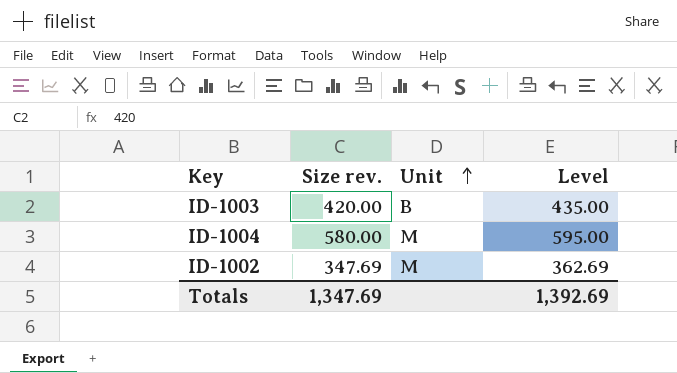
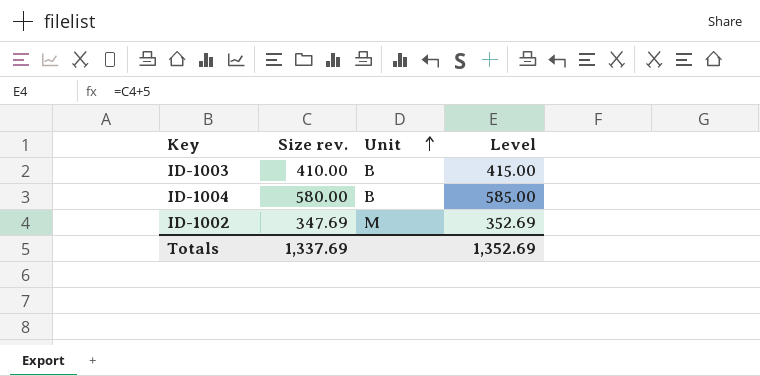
column Level | formula: [Size rev.] + 15 -> [Size rev.] + 5
ID-1003 | Size rev.: 420.00 -> 410.00
ID-1004 | Unit: M -> B
Totals | Size rev.: 1,347.69 -> 1,337.69
Totals | Level: 1,392.69 -> 1,352.69

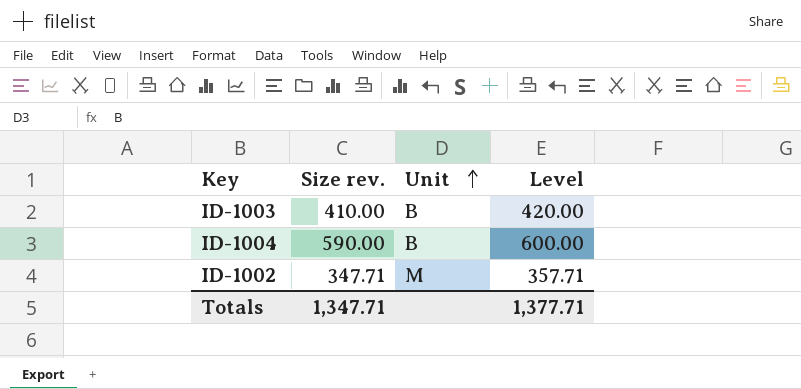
column Level | formula: [Size rev.] + 5 -> [Size rev.] + 10
ID-1004 | Size rev.: 580.00 -> 590.00
ID-1002 | Size rev.: 347.69 -> 347.71
Totals | Size rev.: 1,337.69 -> 1,347.71
Totals | Level: 1,352.69 -> 1,377.71

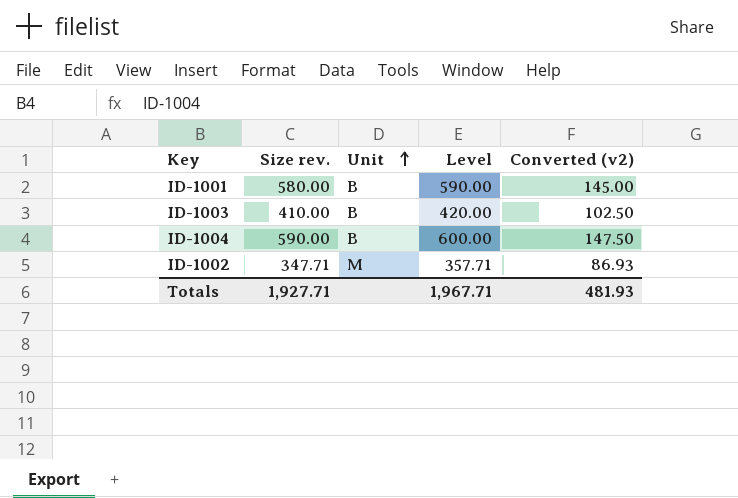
column Converted (v2) | formula: none -> [Size rev.] * 0.25
row ID-1001: none -> 580.00 | B | 590.00 | 145.00
Totals | Size rev.: 1,347.71 -> 1,927.71
Totals | Level: 1,377.71 -> 1,967.71

